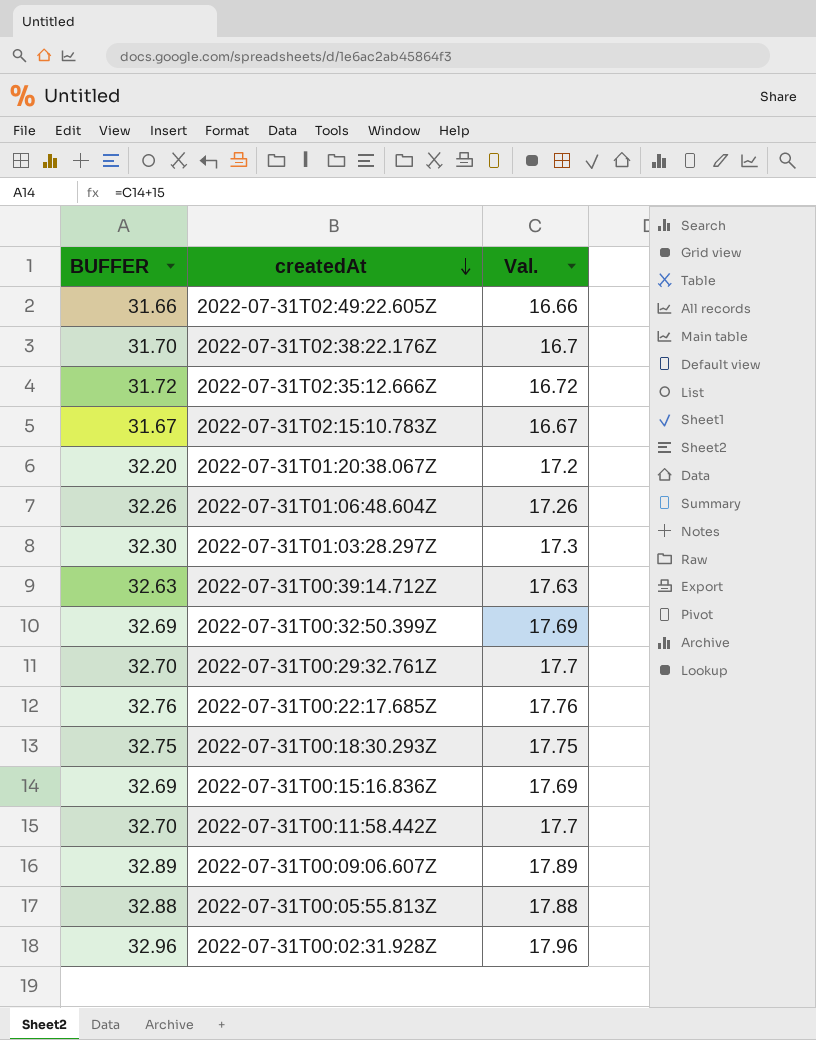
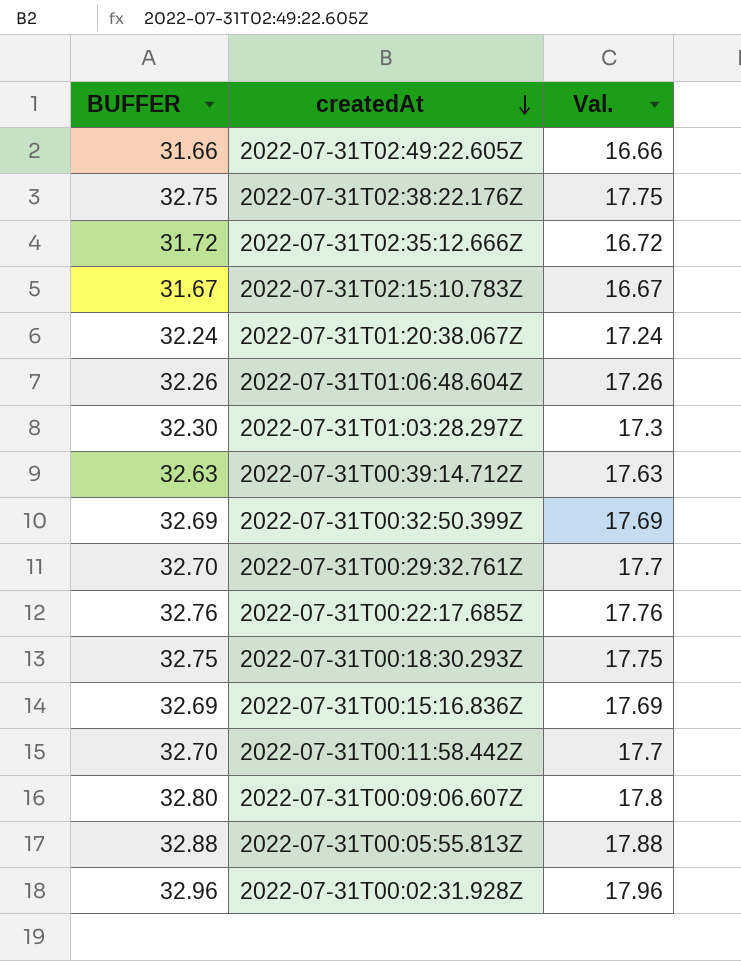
2022-07-31T02:38:22.176Z | BUFFER: 31.70 -> 32.75
2022-07-31T02:38:22.176Z | Val.: 16.7 -> 17.75
2022-07-31T01:20:38.067Z | BUFFER: 32.20 -> 32.24
2022-07-31T01:20:38.067Z | Val.: 17.2 -> 17.24
2022-07-31T00:09:06.607Z | BUFFER: 32.89 -> 32.80
2022-07-31T00:09:06.607Z | Val.: 17.89 -> 17.8

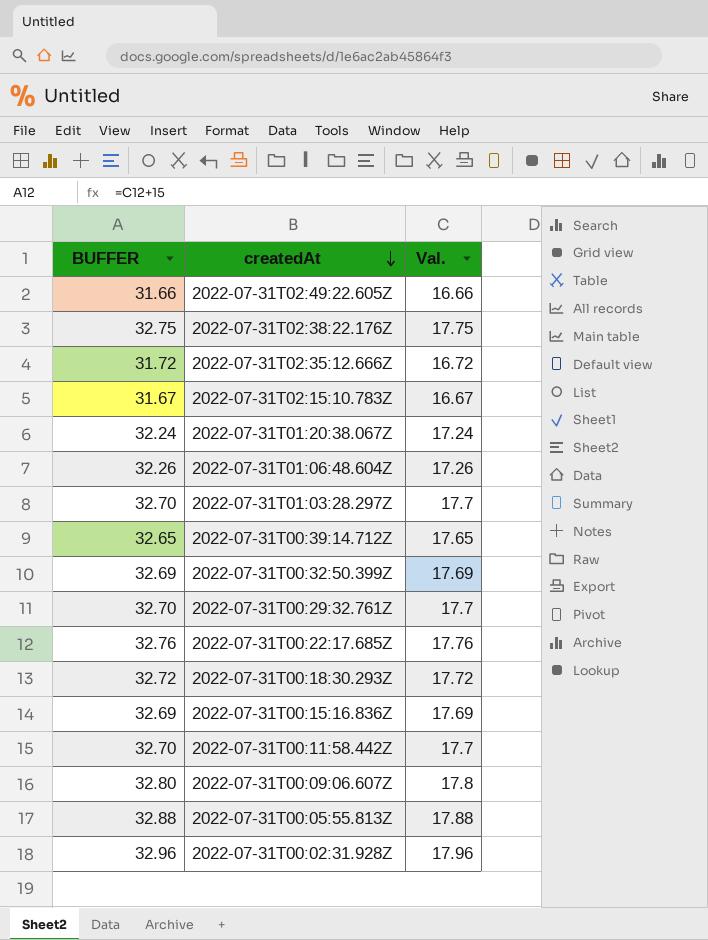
2022-07-31T01:03:28.297Z | BUFFER: 32.30 -> 32.70
2022-07-31T01:03:28.297Z | Val.: 17.3 -> 17.7
2022-07-31T00:39:14.712Z | BUFFER: 32.63 -> 32.65
2022-07-31T00:39:14.712Z | Val.: 17.63 -> 17.65
2022-07-31T00:18:30.293Z | BUFFER: 32.75 -> 32.72
2022-07-31T00:18:30.293Z | Val.: 17.75 -> 17.72

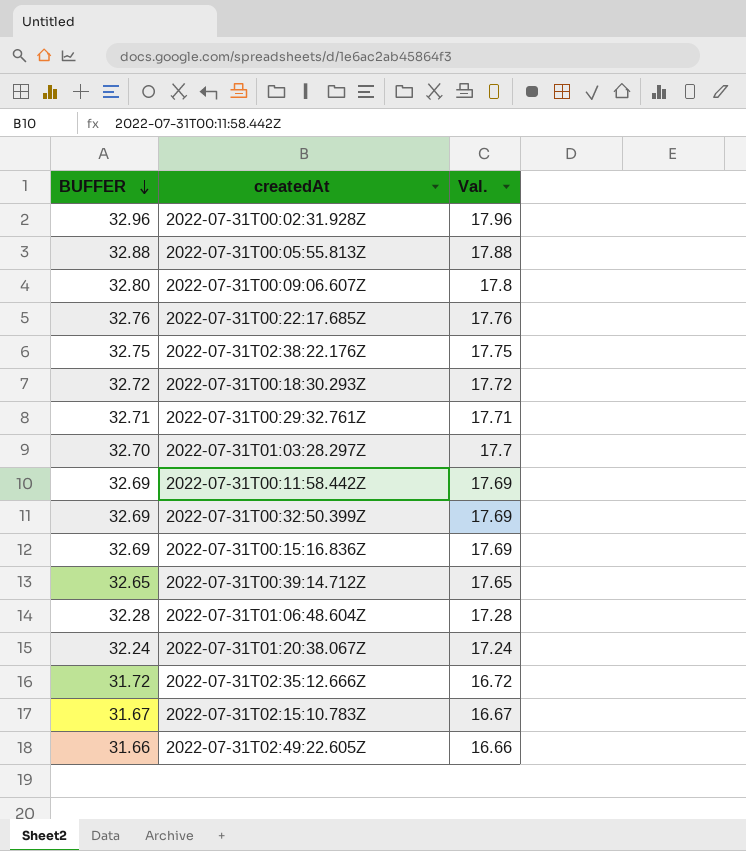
row order: createdAt descending -> BUFFER descending
2022-07-31T00:29:32.761Z | BUFFER: 32.70 -> 32.71
2022-07-31T00:29:32.761Z | Val.: 17.7 -> 17.71
2022-07-31T00:11:58.442Z | BUFFER: 32.70 -> 32.69
2022-07-31T00:11:58.442Z | Val.: 17.7 -> 17.69
2022-07-31T01:06:48.604Z | BUFFER: 32.26 -> 32.28
2022-07-31T01:06:48.604Z | Val.: 17.26 -> 17.28

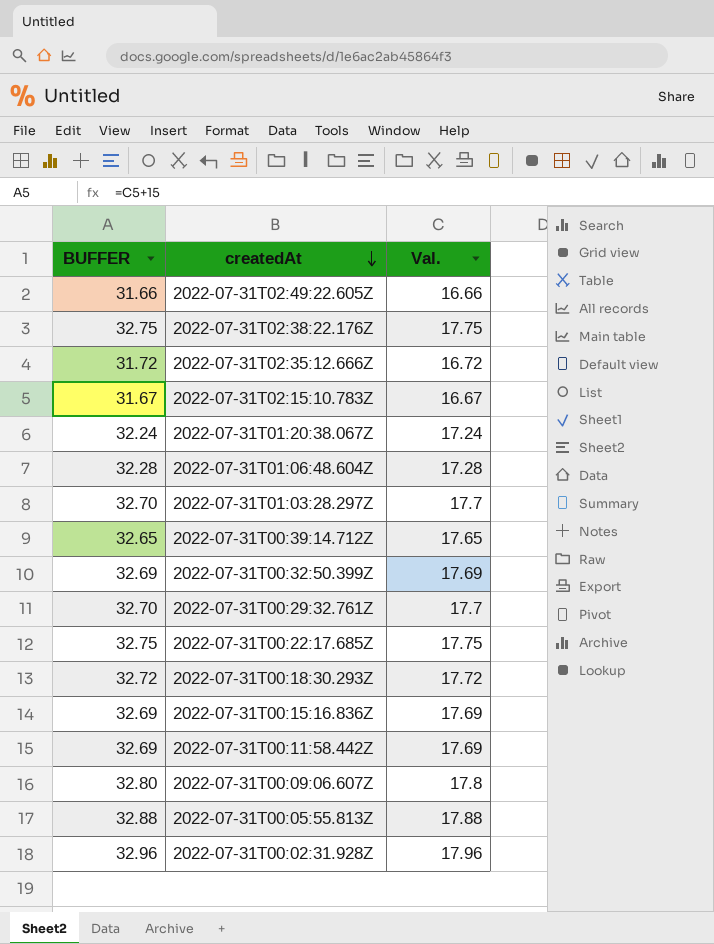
row order: BUFFER descending -> createdAt descending
2022-07-31T00:29:32.761Z | BUFFER: 32.71 -> 32.70
2022-07-31T00:29:32.761Z | Val.: 17.71 -> 17.7
2022-07-31T00:22:17.685Z | BUFFER: 32.76 -> 32.75
2022-07-31T00:22:17.685Z | Val.: 17.76 -> 17.75

